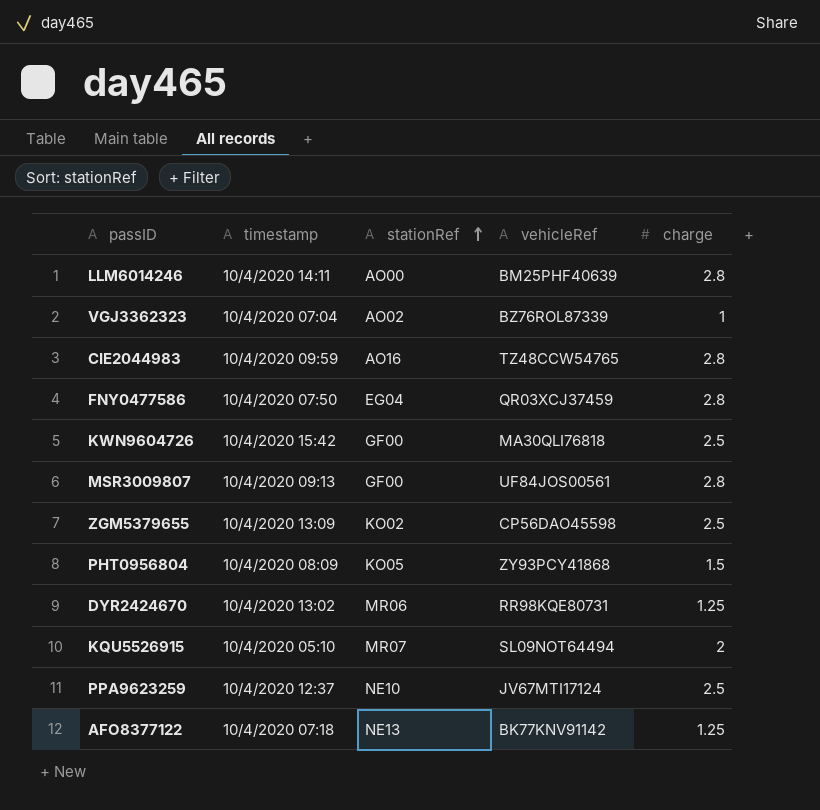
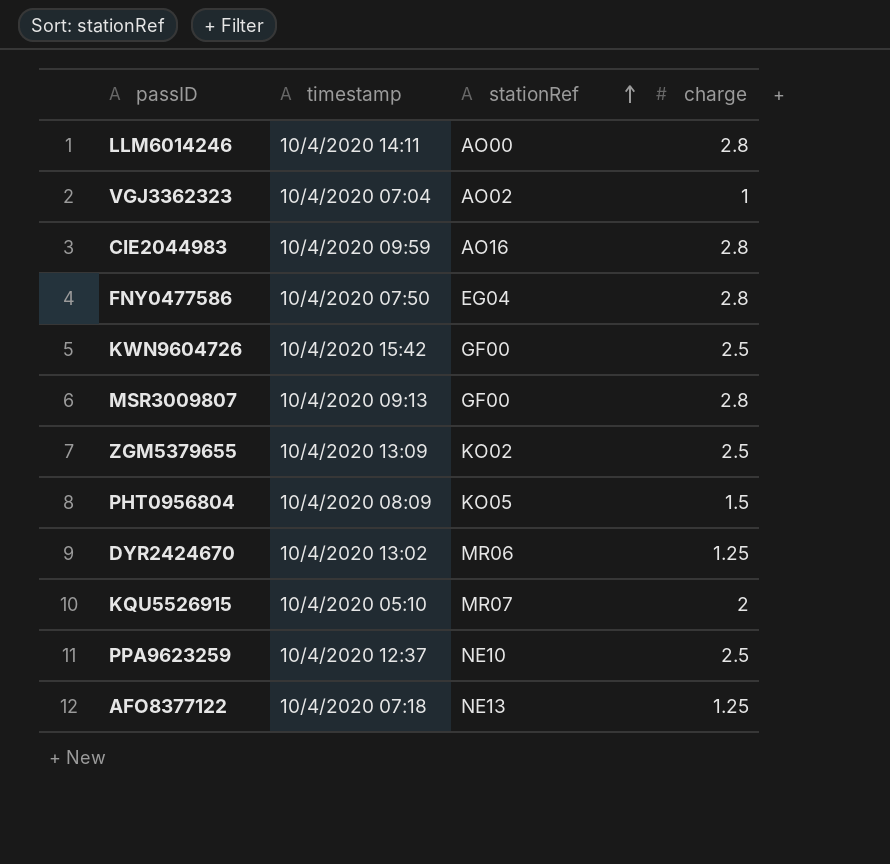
column vehicleRef | position: 4 -> none

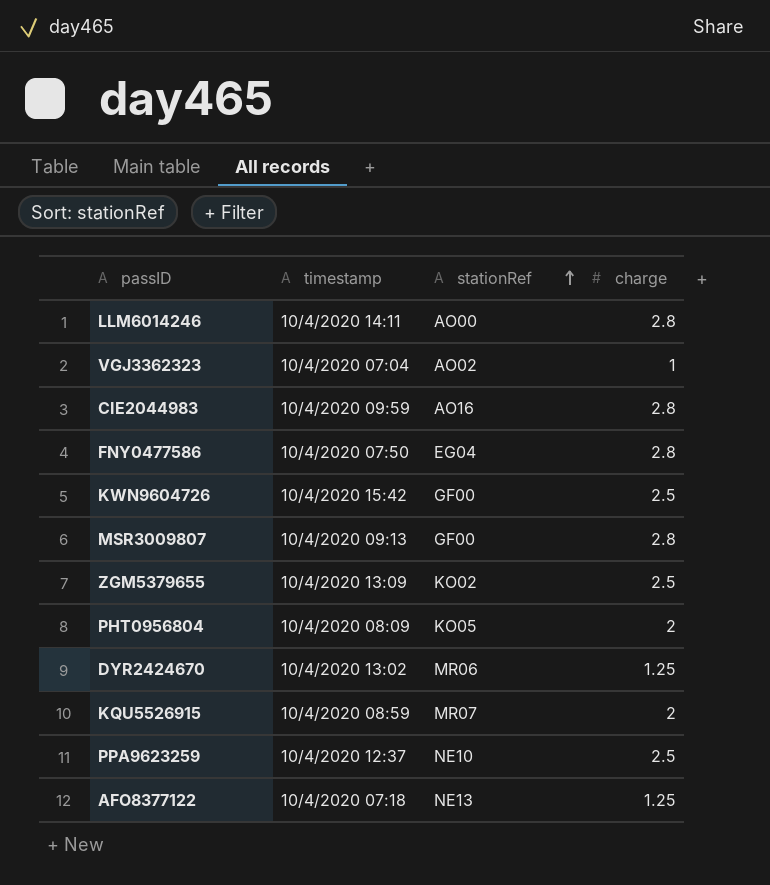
PHT0956804 | charge: 1.5 -> 2
KQU5526915 | timestamp: 10/4/2020 05:10 -> 10/4/2020 08:59

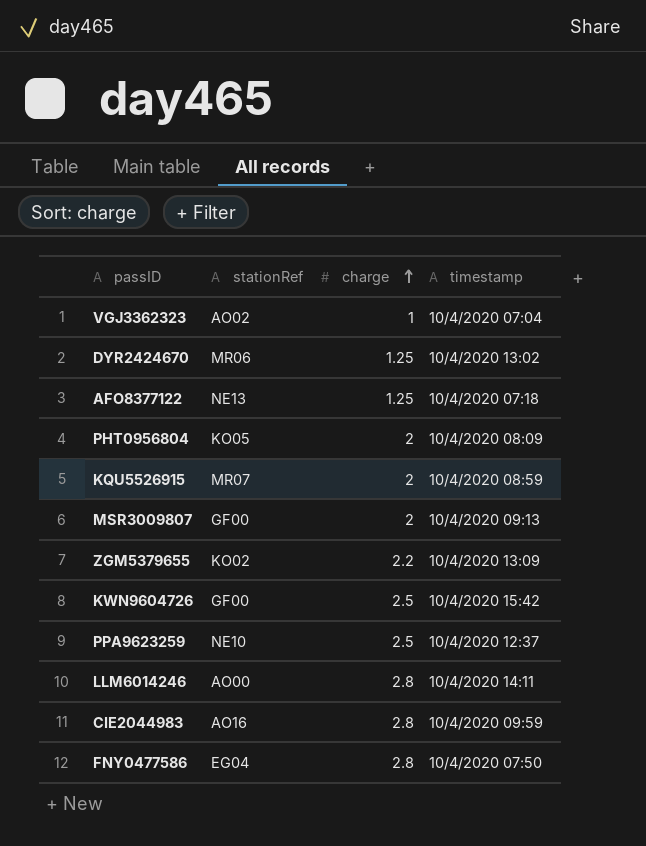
row order: stationRef ascending -> charge ascending
column timestamp | position: 2 -> 4
MSR3009807 | charge: 2.8 -> 2
ZGM5379655 | charge: 2.5 -> 2.2

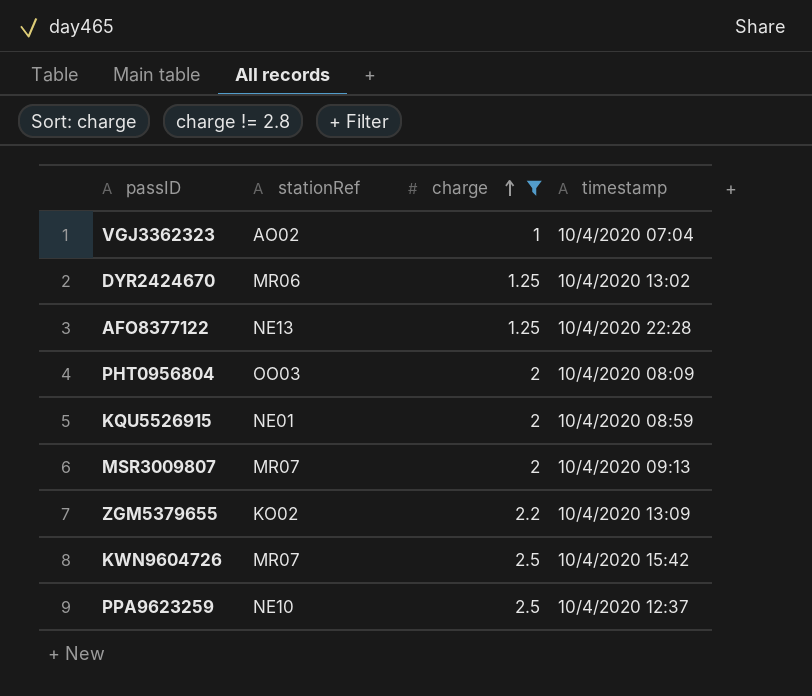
filter: none -> charge != 2.8
AFO8377122 | timestamp: 10/4/2020 07:18 -> 10/4/2020 22:28
PHT0956804 | stationRef: KO05 -> OO03
KQU5526915 | stationRef: MR07 -> NE01
MSR3009807 | stationRef: GF00 -> MR07
KWN9604726 | stationRef: GF00 -> MR07

